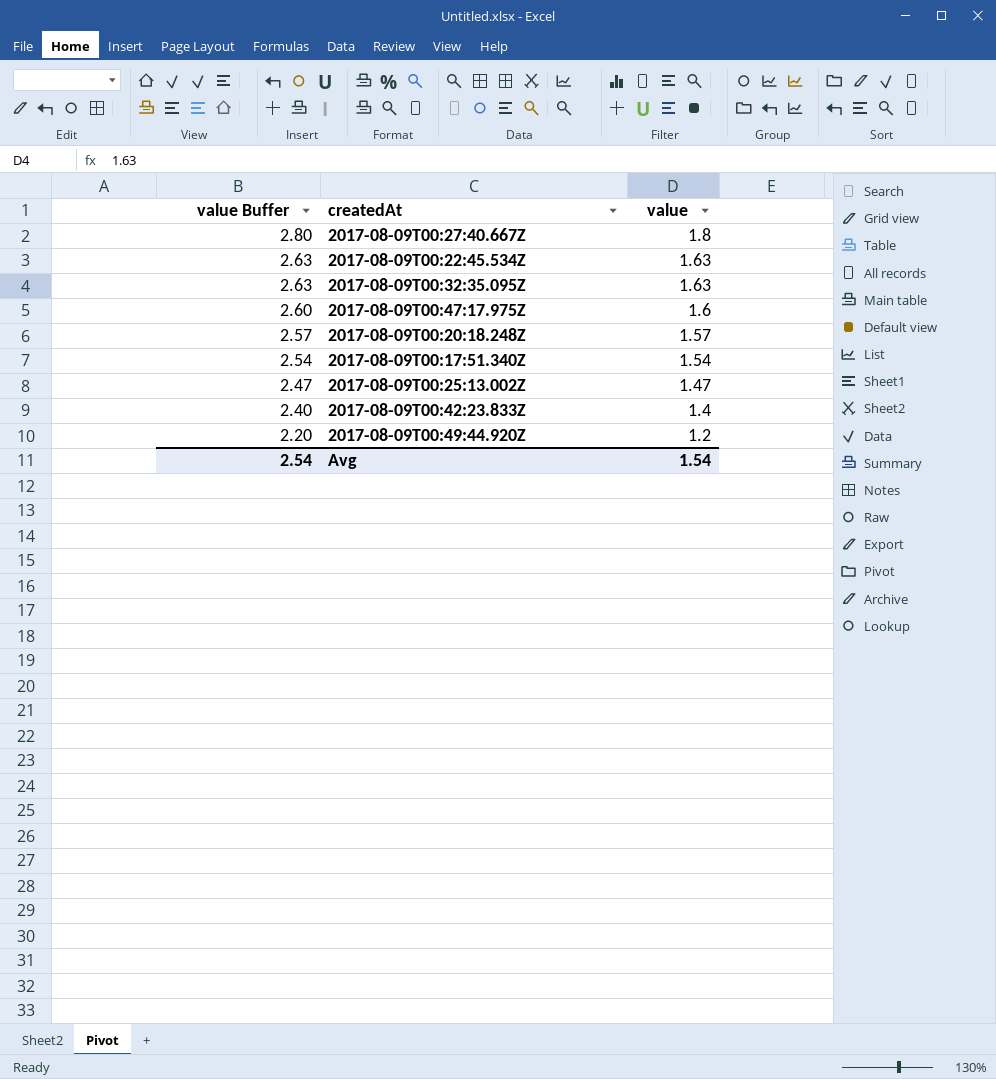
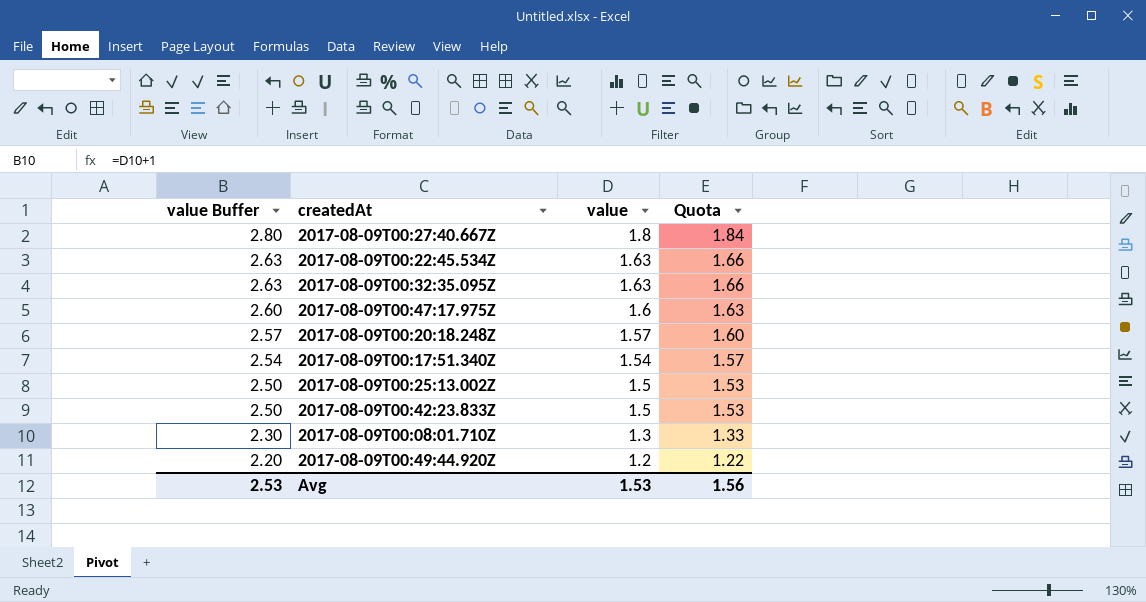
column Quota | formula: none -> [value] * 1.02
2017-08-09T00:25:13.002Z | value Buffer: 2.47 -> 2.50
2017-08-09T00:25:13.002Z | value: 1.47 -> 1.5
2017-08-09T00:42:23.833Z | value Buffer: 2.40 -> 2.50
2017-08-09T00:42:23.833Z | value: 1.4 -> 1.5
row 2017-08-09T00:08:01.710Z: none -> 2.30 | 1.3 | 1.33
Avg | value Buffer: 2.54 -> 2.53
Avg | value: 1.54 -> 1.53

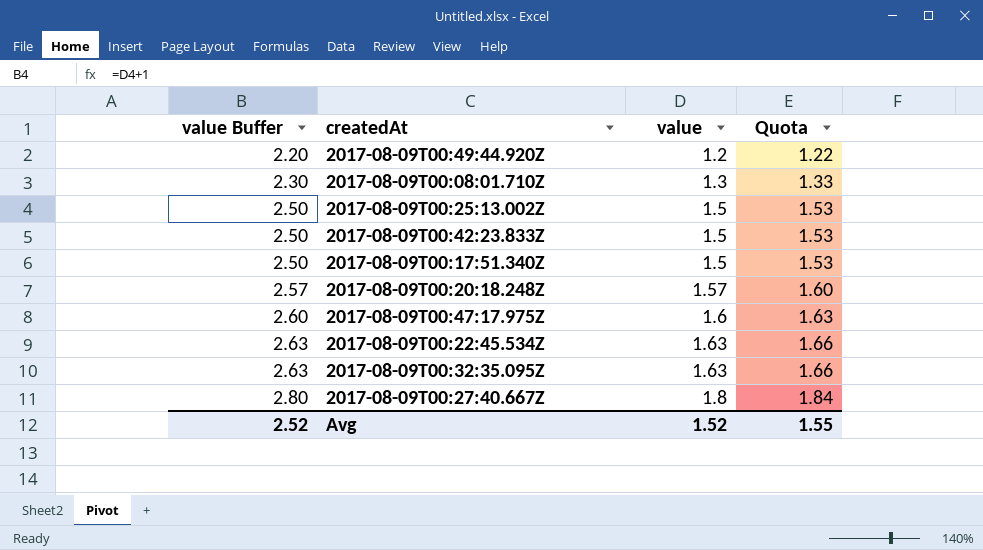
row order: value Buffer descending -> value Buffer ascending
2017-08-09T00:17:51.340Z | value Buffer: 2.54 -> 2.50
2017-08-09T00:17:51.340Z | value: 1.54 -> 1.5
2017-08-09T00:17:51.340Z | Quota: 1.57 -> 1.53
Avg | value Buffer: 2.53 -> 2.52
Avg | value: 1.53 -> 1.52
Avg | Quota: 1.56 -> 1.55

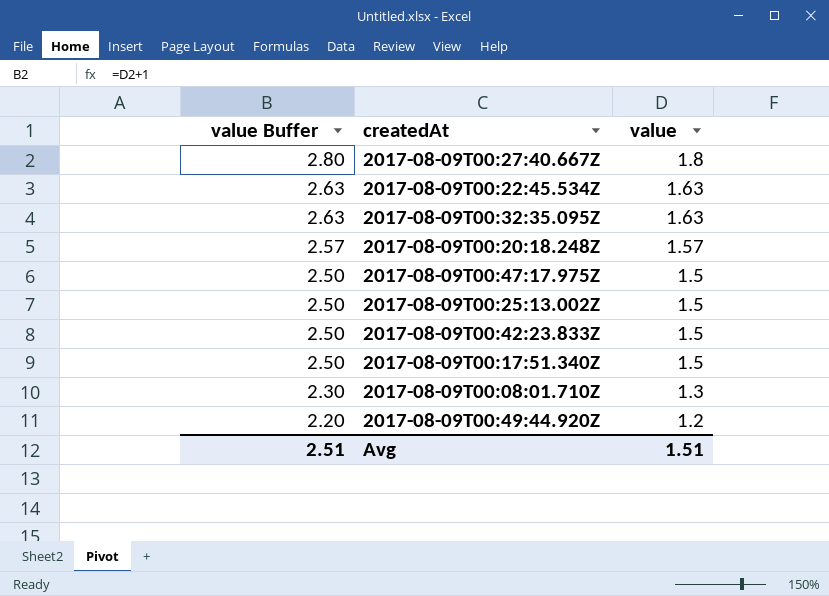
row order: value Buffer ascending -> value Buffer descending
column Quota | formula: [value] * 1.02 -> none
2017-08-09T00:47:17.975Z | value Buffer: 2.60 -> 2.50
2017-08-09T00:47:17.975Z | value: 1.6 -> 1.5
Avg | value Buffer: 2.52 -> 2.51
Avg | value: 1.52 -> 1.51

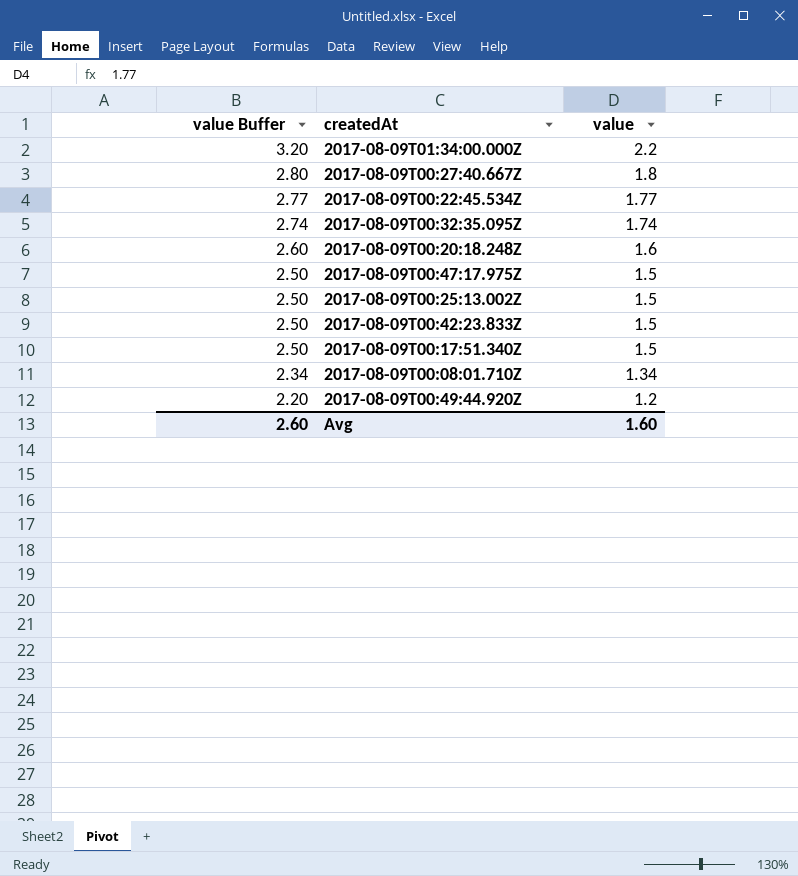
row 2017-08-09T01:34:00.000Z: none -> 3.20 | 2.2
2017-08-09T00:22:45.534Z | value Buffer: 2.63 -> 2.77
2017-08-09T00:22:45.534Z | value: 1.63 -> 1.77
2017-08-09T00:32:35.095Z | value Buffer: 2.63 -> 2.74
2017-08-09T00:32:35.095Z | value: 1.63 -> 1.74
2017-08-09T00:20:18.248Z | value Buffer: 2.57 -> 2.60
2017-08-09T00:20:18.248Z | value: 1.57 -> 1.6
2017-08-09T00:08:01.710Z | value Buffer: 2.30 -> 2.34
2017-08-09T00:08:01.710Z | value: 1.3 -> 1.34
Avg | value Buffer: 2.51 -> 2.60
Avg | value: 1.51 -> 1.60

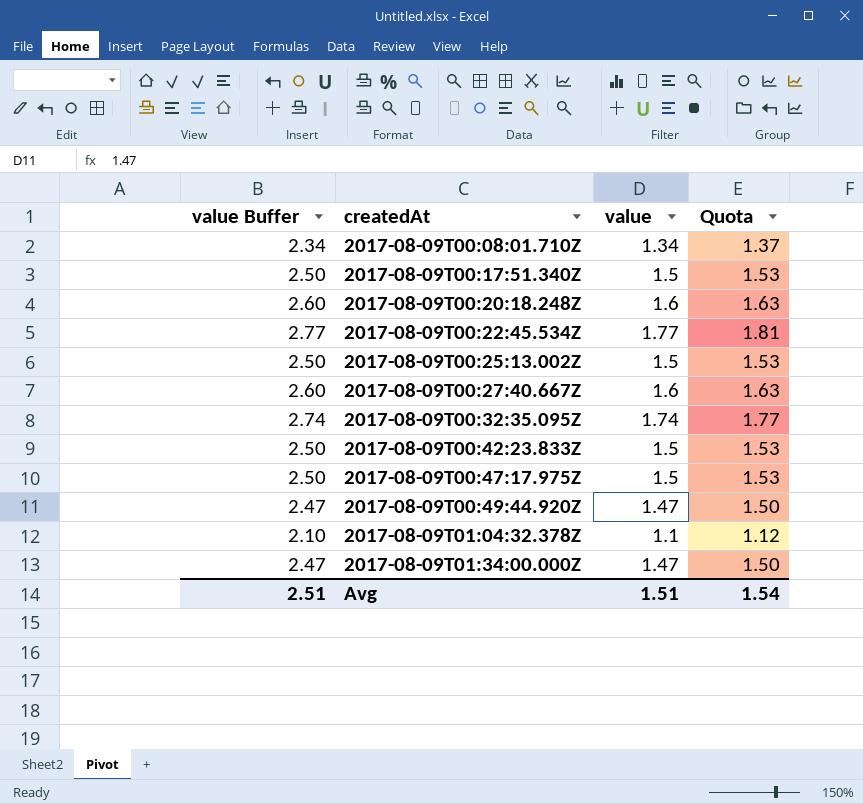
row order: value Buffer descending -> createdAt ascending
column Quota | formula: none -> [value] * 1.02
2017-08-09T00:27:40.667Z | value Buffer: 2.80 -> 2.60
2017-08-09T00:27:40.667Z | value: 1.8 -> 1.6
2017-08-09T00:49:44.920Z | value Buffer: 2.20 -> 2.47
2017-08-09T00:49:44.920Z | value: 1.2 -> 1.47
row 2017-08-09T01:04:32.378Z: none -> 2.10 | 1.1 | 1.12
2017-08-09T01:34:00.000Z | value Buffer: 3.20 -> 2.47
2017-08-09T01:34:00.000Z | value: 2.2 -> 1.47
Avg | value Buffer: 2.60 -> 2.51
Avg | value: 1.60 -> 1.51

